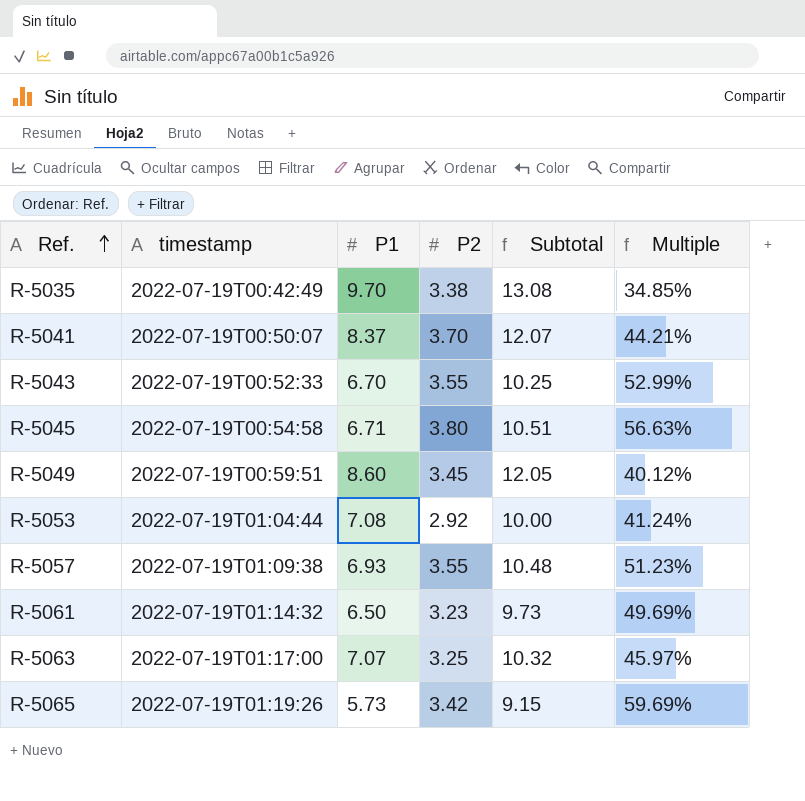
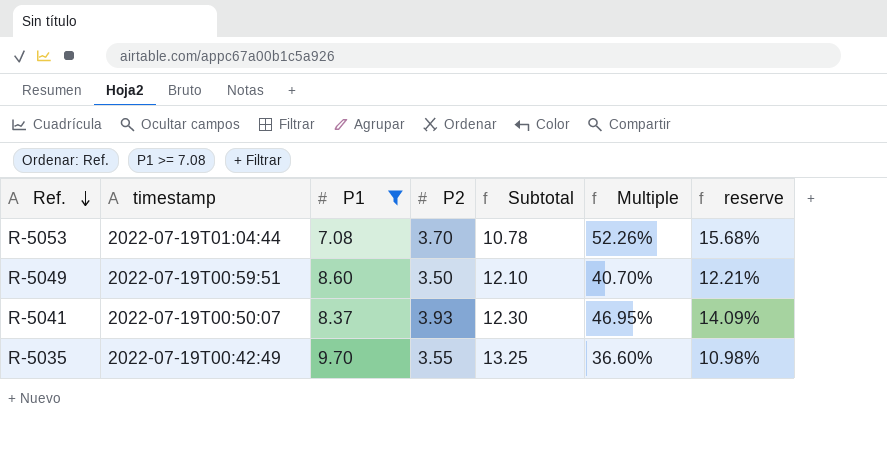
filter: none -> P1 >= 7.08
row order: Ref. ascending -> Ref. descending
column reserve | formula: none -> [Multiple] * 0.3
R-5053 | P2: 2.92 -> 3.70
R-5053 | Subtotal: 10.00 -> 10.78
R-5053 | Multiple: 41.24% -> 52.26%
R-5049 | P2: 3.45 -> 3.50
R-5049 | Subtotal: 12.05 -> 12.10
R-5049 | Multiple: 40.12% -> 40.70%
R-5041 | P2: 3.70 -> 3.93
R-5041 | Subtotal: 12.07 -> 12.30
R-5041 | Multiple: 44.21% -> 46.95%
R-5035 | P2: 3.38 -> 3.55
R-5035 | Subtotal: 13.08 -> 13.25
R-5035 | Multiple: 34.85% -> 36.60%

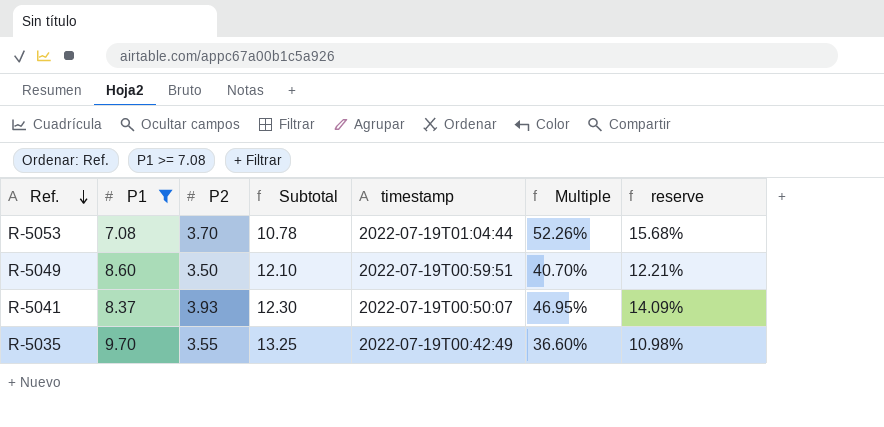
column timestamp | position: 2 -> 5

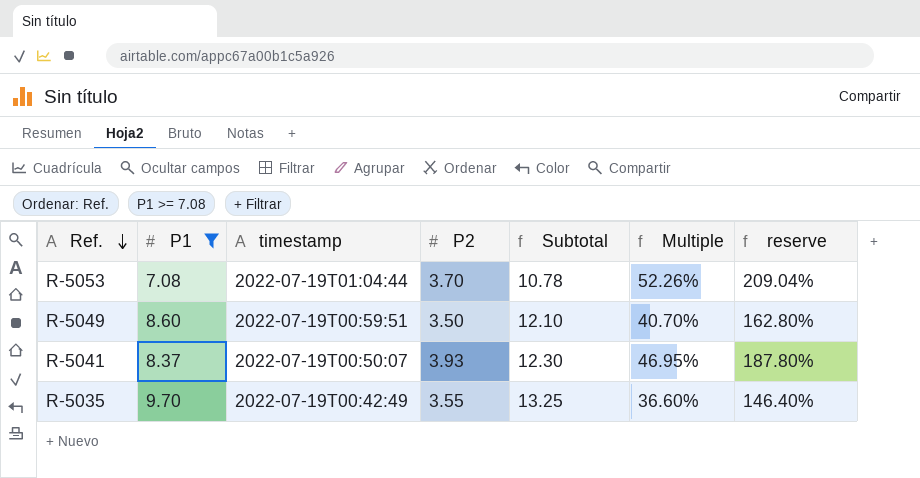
column timestamp | position: 5 -> 3
column reserve | formula: [Multiple] * 0.3 -> [Multiple] * 4

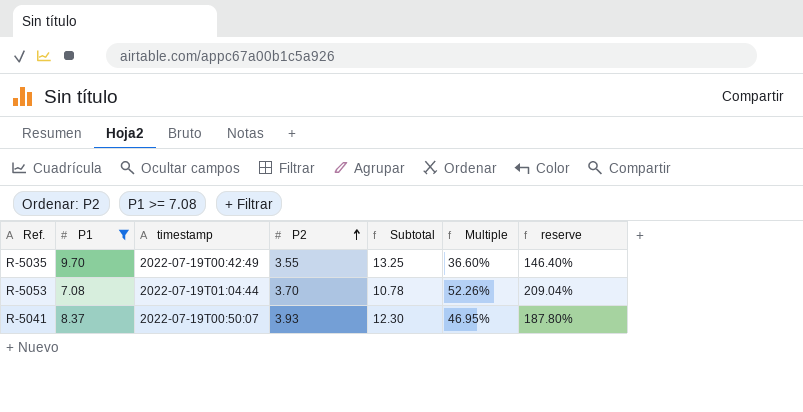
row order: Ref. descending -> P2 ascending
row R-5049: 8.60 | 2022-07-19T00:59:51 | 3.50 | 12.10 | 40.70% | 162.80% -> none

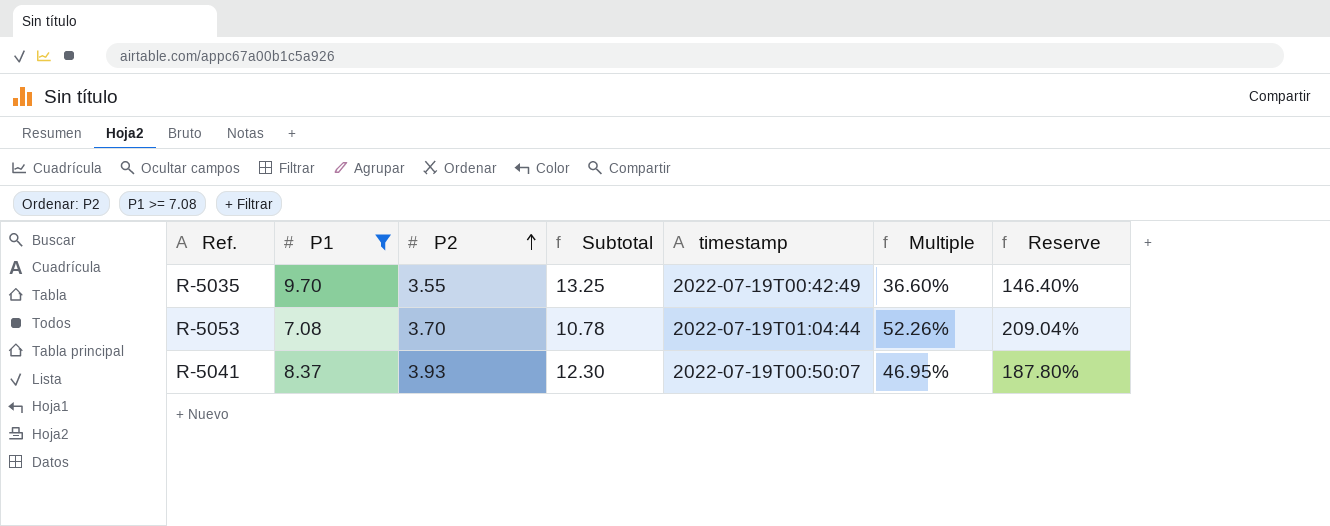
column timestamp | position: 3 -> 5
column name: reserve -> Reserve

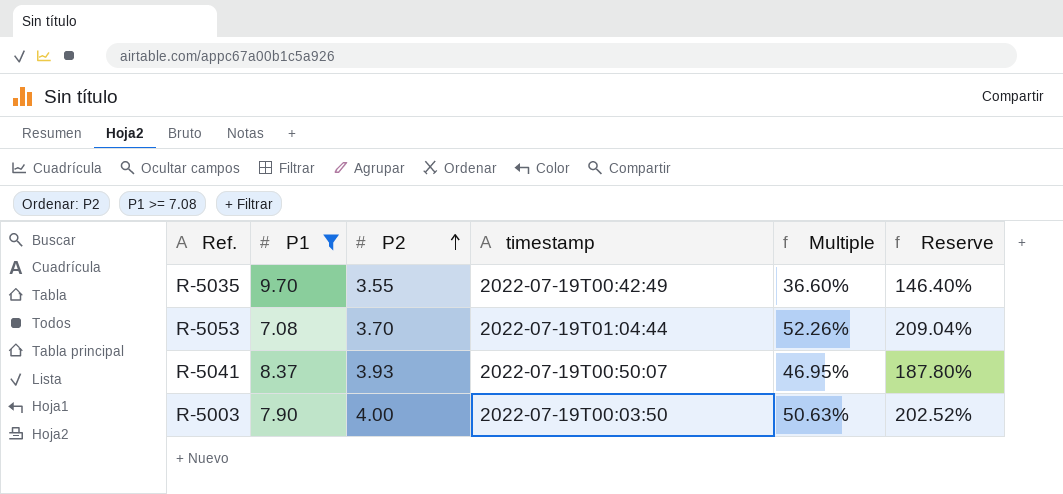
column Subtotal | formula: [P1] + [P2] -> none
row R-5003: none -> 7.90 | 4.00 | 2022-07-19T00:03:50 | 50.63% | 202.52%

